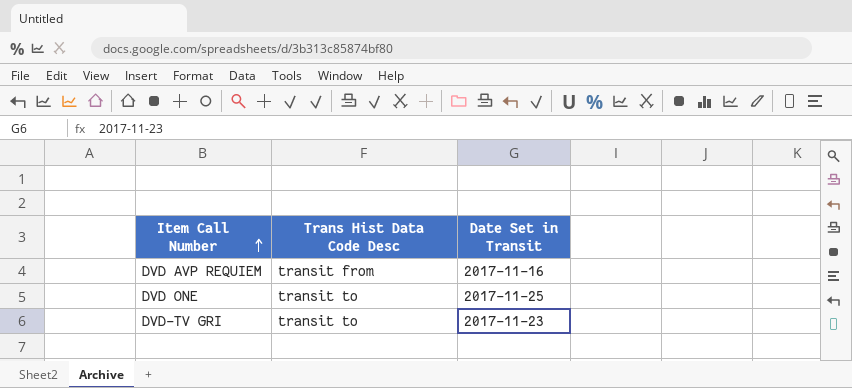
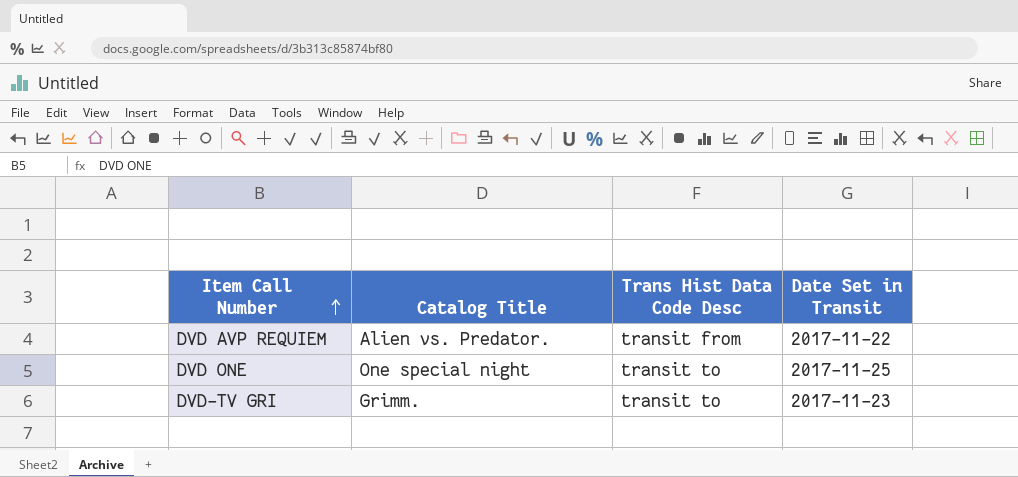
column Catalog Title | position: none -> 2
DVD AVP REQUIEM | Date Set in Transit: 2017-11-16 -> 2017-11-22

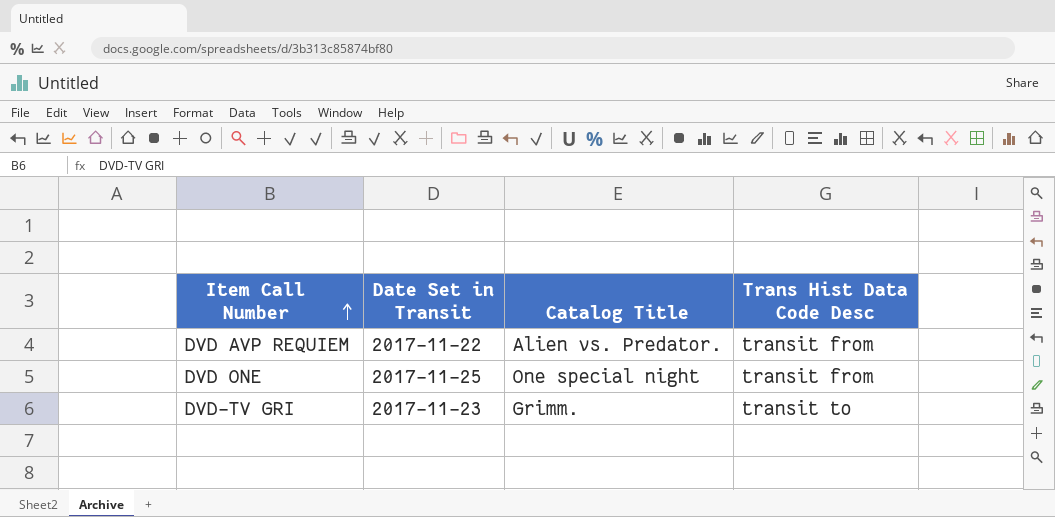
column Date Set in Transit | position: 4 -> 2
DVD ONE | Trans Hist Data Code Desc: transit to -> transit from

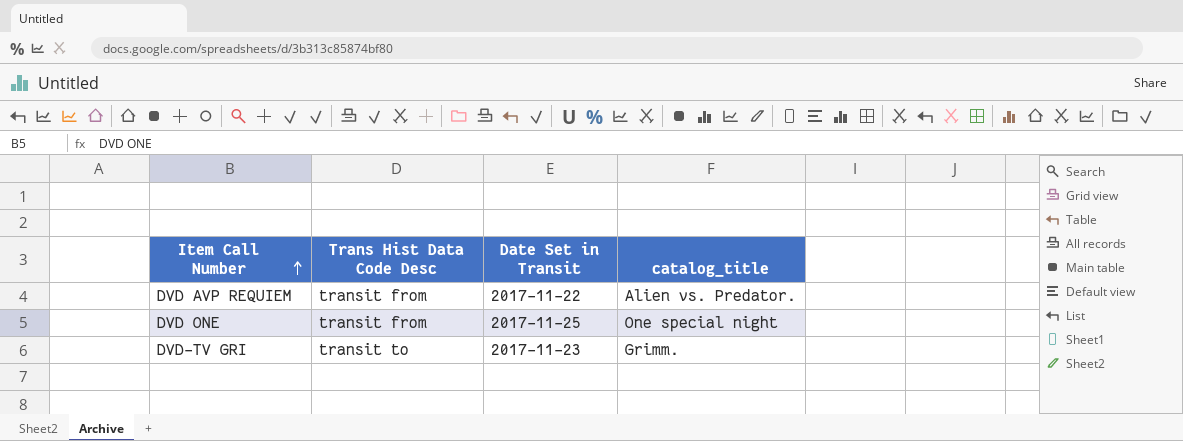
column Trans Hist Data Code Desc | position: 4 -> 2
column name: Catalog Title -> catalog_title

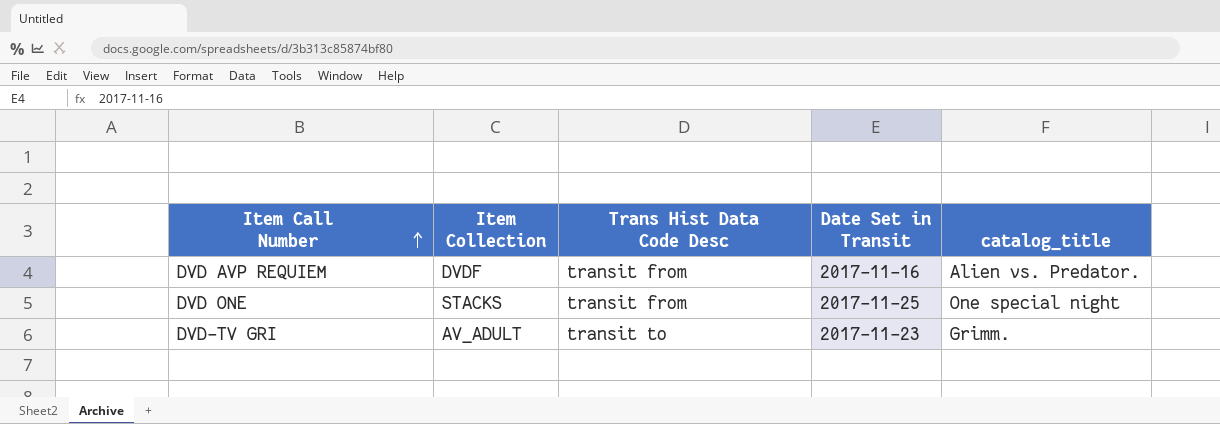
column Item Collection | position: none -> 2
DVD AVP REQUIEM | Date Set in Transit: 2017-11-22 -> 2017-11-16

